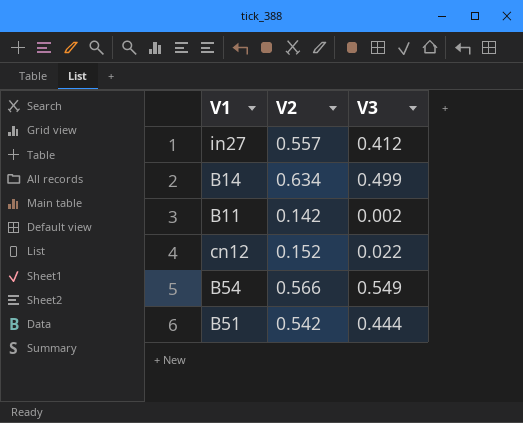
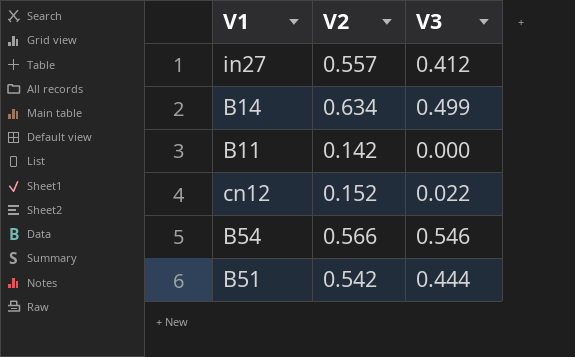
B11 | V3: 0.002 -> 0.000
B54 | V3: 0.549 -> 0.546

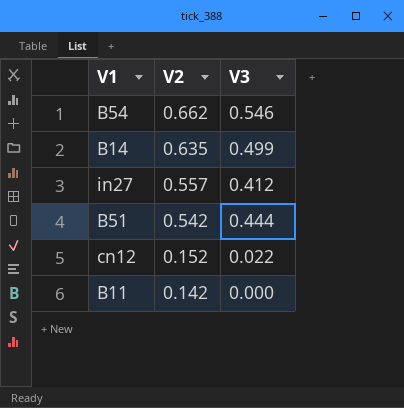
row order: none -> V2 descending
B54 | V2: 0.566 -> 0.662
B14 | V2: 0.634 -> 0.635

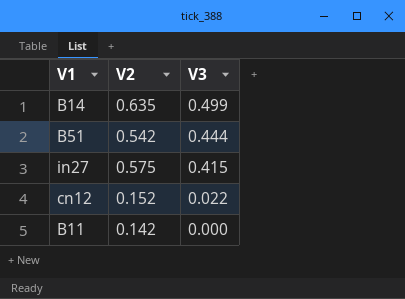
row order: V2 descending -> V3 descending
row B54: 0.662 | 0.546 -> none
in27 | V2: 0.557 -> 0.575
in27 | V3: 0.412 -> 0.415

